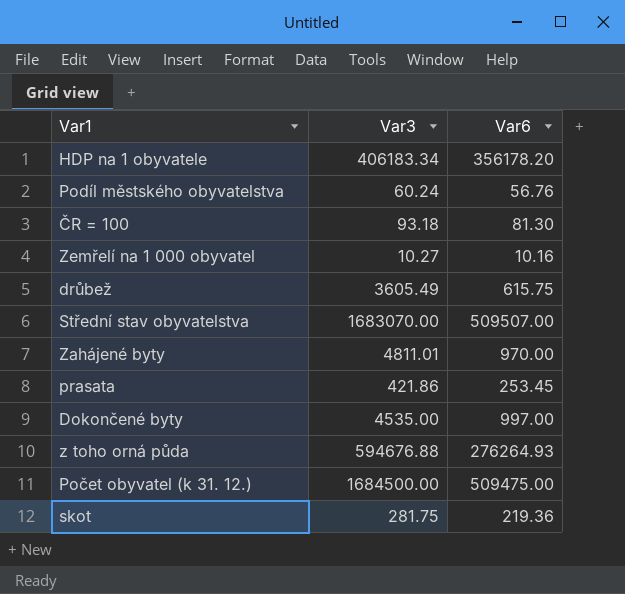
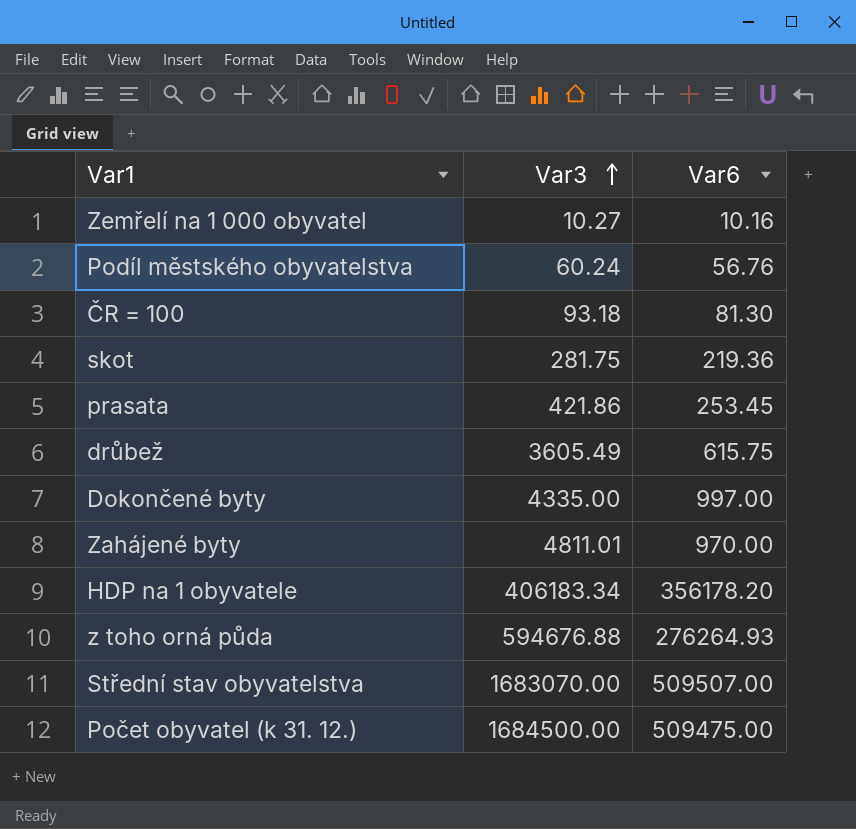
row order: none -> Var3 ascending
Dokončené byty | Var3: 4535.00 -> 4335.00

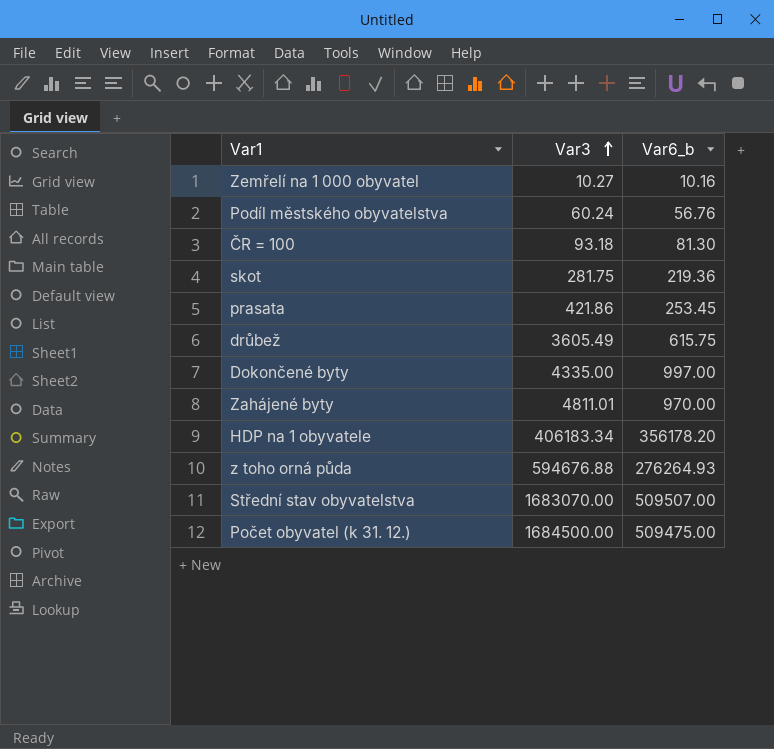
column name: Var6 -> Var6_b

